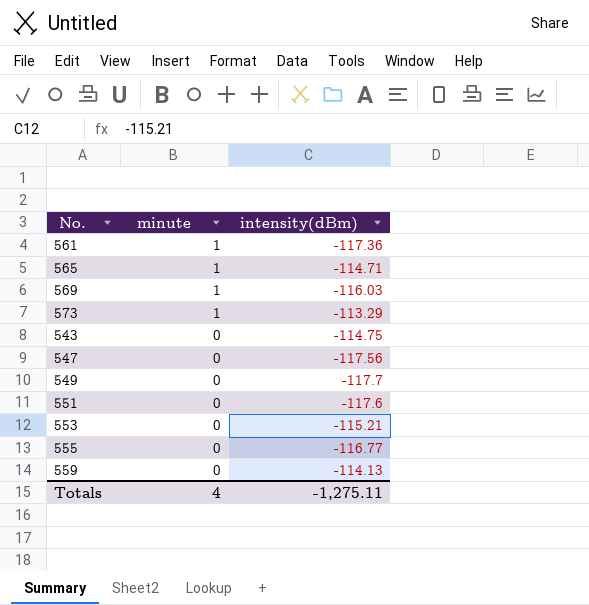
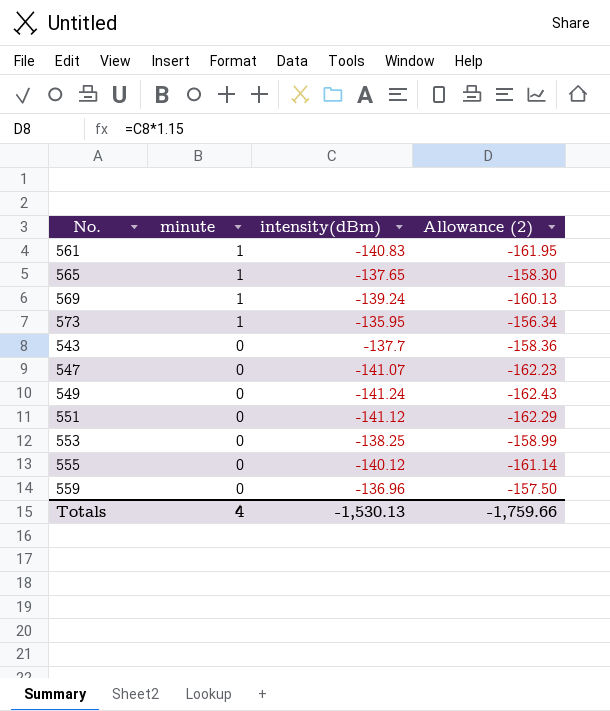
column Allowance (2) | formula: none -> [intensity(dBm)] * 1.15
561 | intensity(dBm): -117.36 -> -140.83
565 | intensity(dBm): -114.71 -> -137.65
569 | intensity(dBm): -116.03 -> -139.24
573 | intensity(dBm): -113.29 -> -135.95
543 | intensity(dBm): -114.75 -> -137.7
547 | intensity(dBm): -117.56 -> -141.07
549 | intensity(dBm): -117.7 -> -141.24
551 | intensity(dBm): -117.6 -> -141.12
553 | intensity(dBm): -115.21 -> -138.25
555 | intensity(dBm): -116.77 -> -140.12
559 | intensity(dBm): -114.13 -> -136.96
Totals | intensity(dBm): -1,275.11 -> -1,530.13

